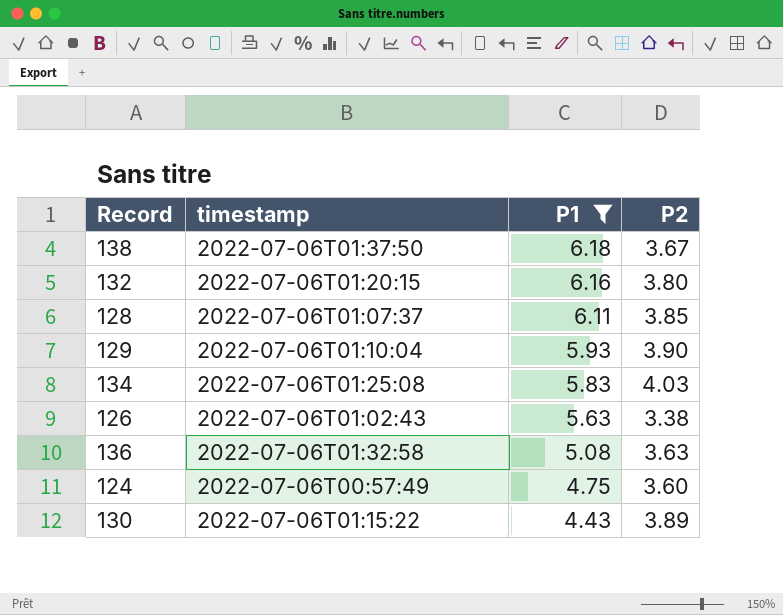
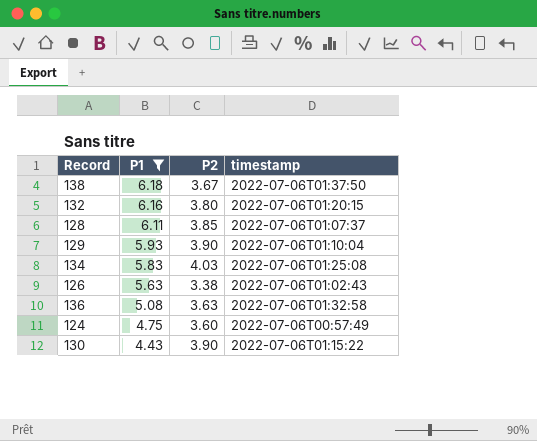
column timestamp | position: 2 -> 4
130 | P2: 3.89 -> 3.90

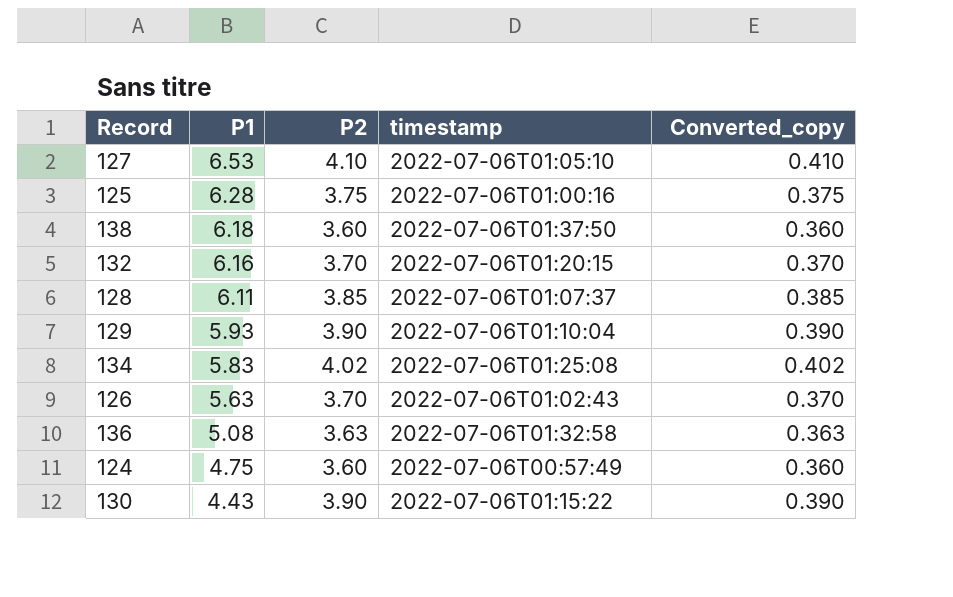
filter: P1 <= 6.18 -> none
column Converted_copy | formula: none -> [P2] * 0.1
138 | P2: 3.67 -> 3.60
132 | P2: 3.80 -> 3.70
134 | P2: 4.03 -> 4.02
126 | P2: 3.38 -> 3.70

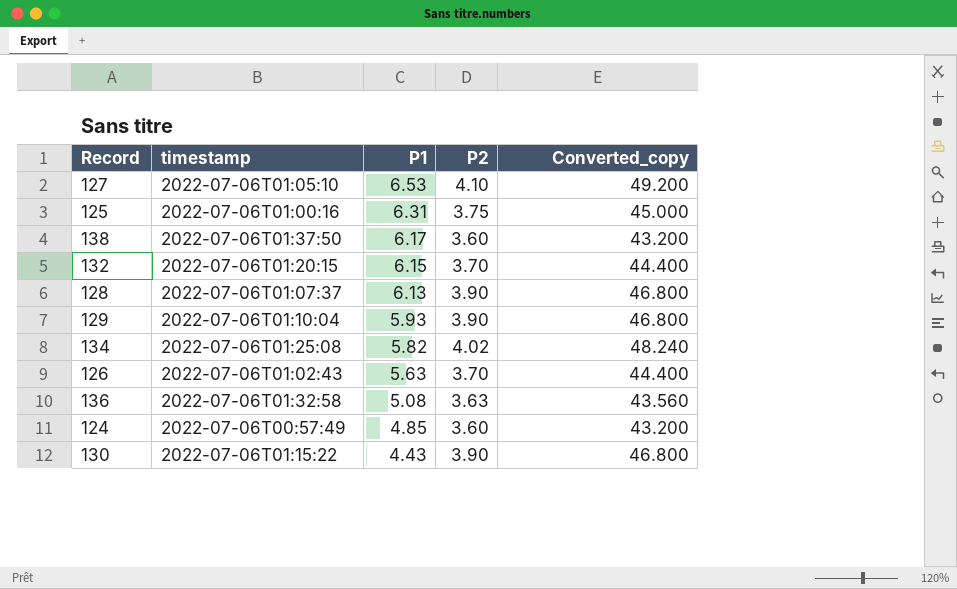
column timestamp | position: 4 -> 2
column Converted_copy | formula: [P2] * 0.1 -> [P2] * 12
125 | P1: 6.28 -> 6.31
138 | P1: 6.18 -> 6.17
132 | P1: 6.16 -> 6.15
128 | P1: 6.11 -> 6.13
128 | P2: 3.85 -> 3.90
134 | P1: 5.83 -> 5.82
124 | P1: 4.75 -> 4.85

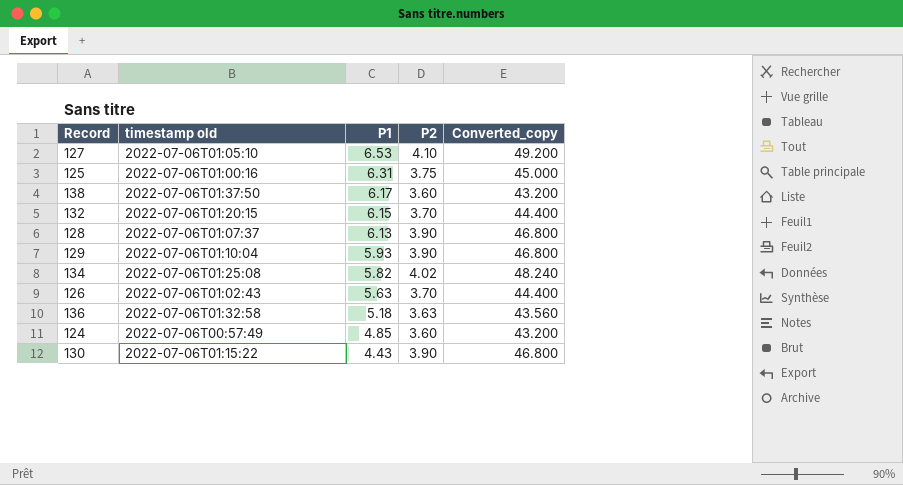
column name: timestamp -> timestamp old
136 | P1: 5.08 -> 5.18

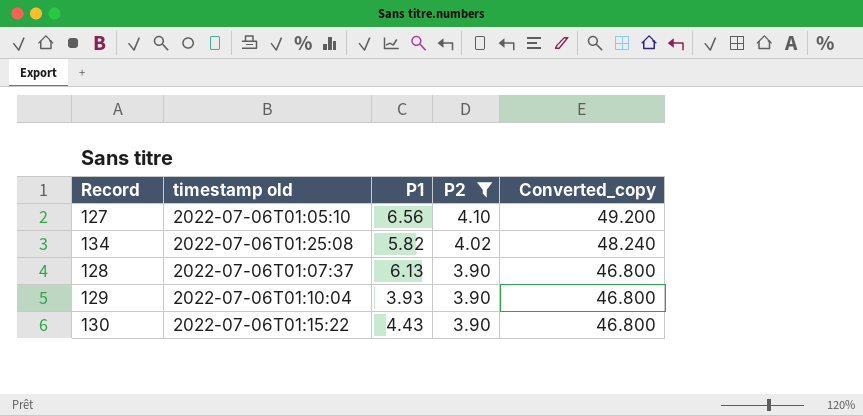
filter: none -> P2 >= 3.90
row order: P1 descending -> P2 descending
127 | P1: 6.53 -> 6.56
129 | P1: 5.93 -> 3.93

